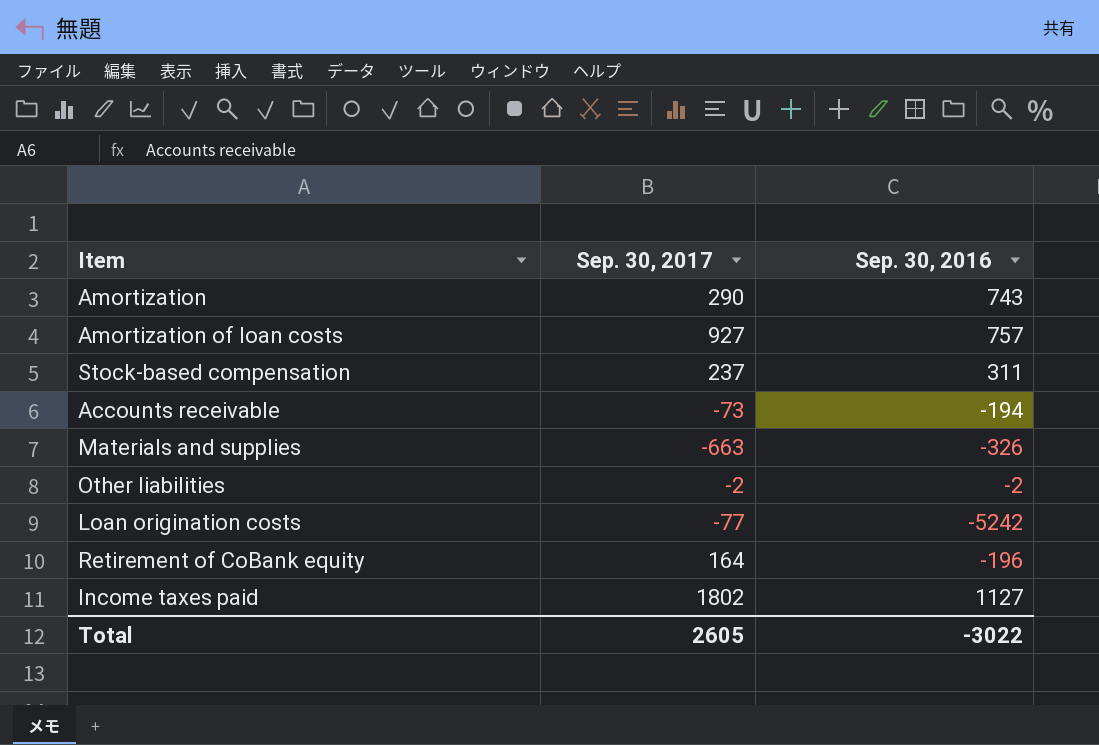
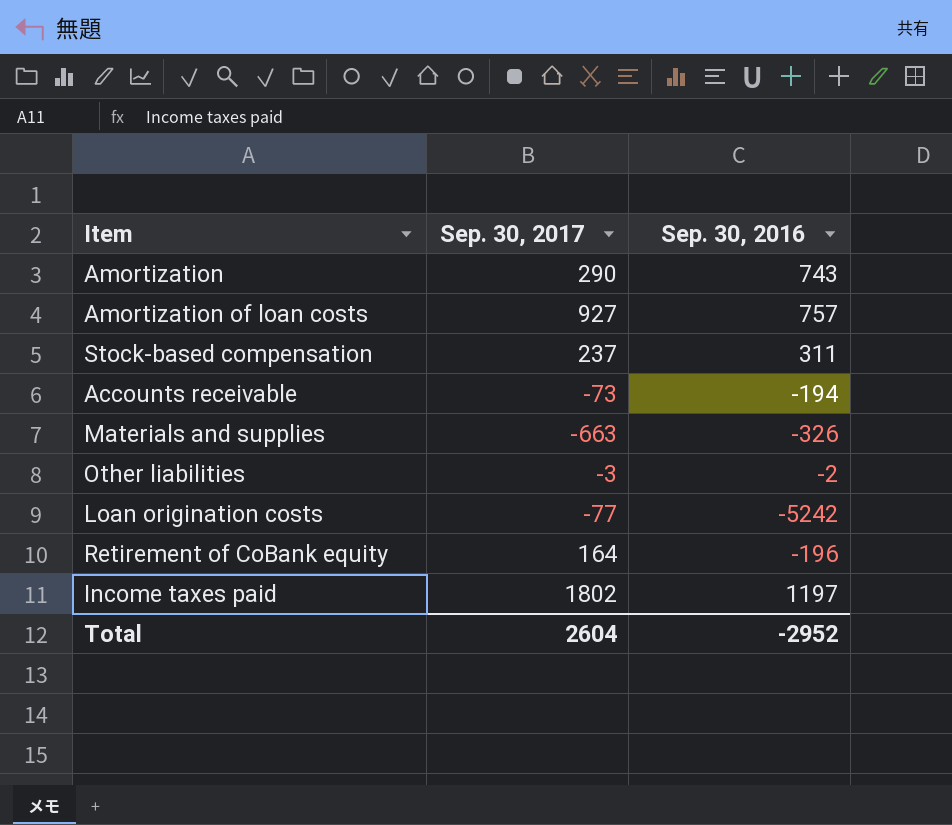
Other liabilities | Sep. 30, 2017: -2 -> -3
Income taxes paid | Sep. 30, 2016: 1127 -> 1197
Total | Sep. 30, 2017: 2605 -> 2604
Total | Sep. 30, 2016: -3022 -> -2952

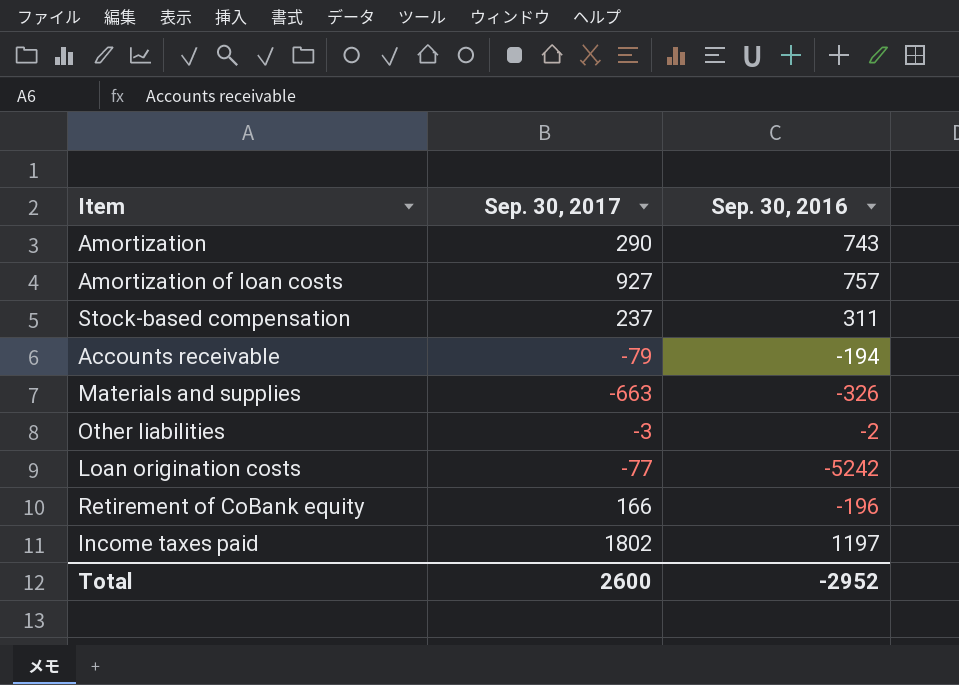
Accounts receivable | Sep. 30, 2017: -73 -> -79
Retirement of CoBank equity | Sep. 30, 2017: 164 -> 166
Total | Sep. 30, 2017: 2604 -> 2600

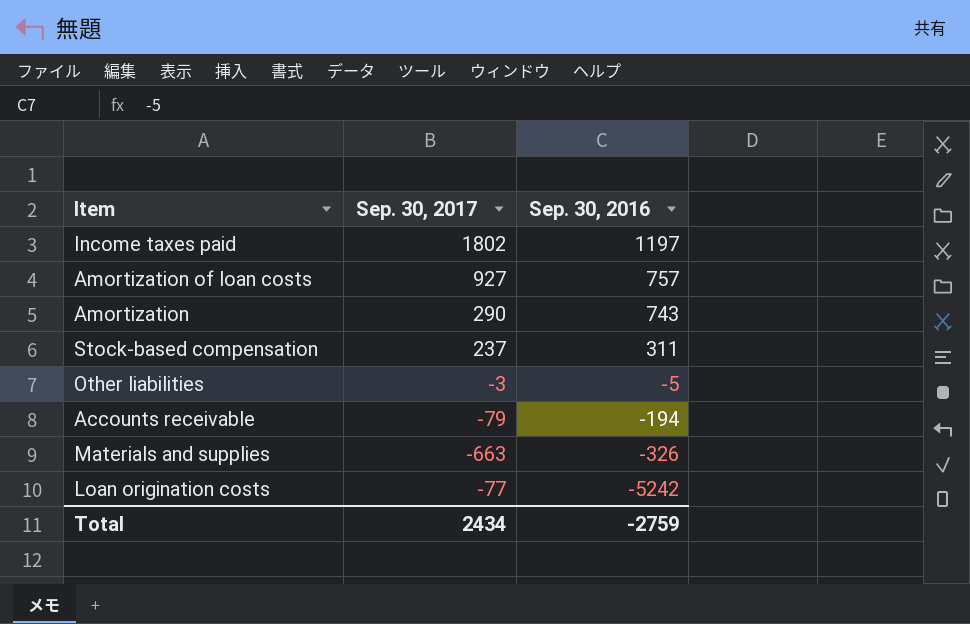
row order: none -> Sep. 30, 2016 descending
row Retirement of CoBank equity: 166 | -196 -> none
Other liabilities | Sep. 30, 2016: -2 -> -5
Total | Sep. 30, 2017: 2600 -> 2434
Total | Sep. 30, 2016: -2952 -> -2759

